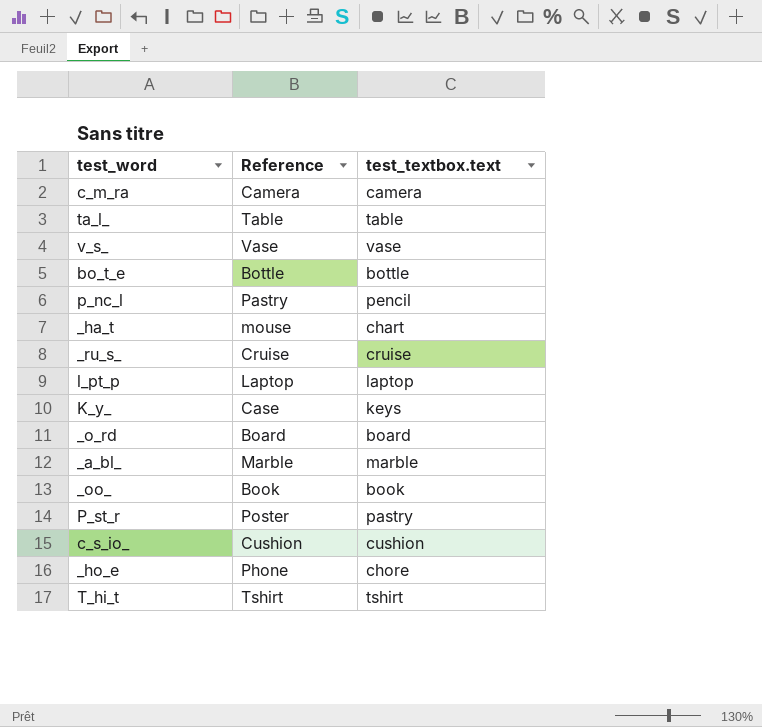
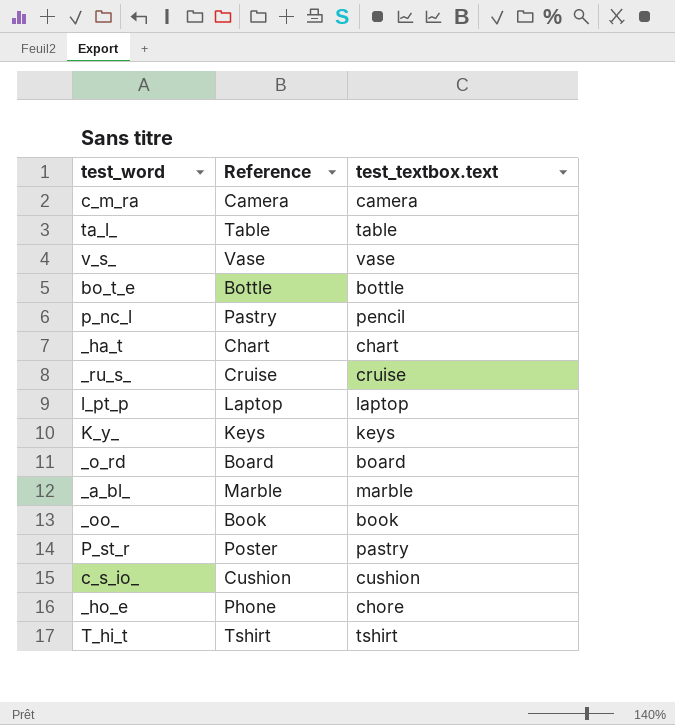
_ha_t | Reference: mouse -> Chart
K_y_ | Reference: Case -> Keys

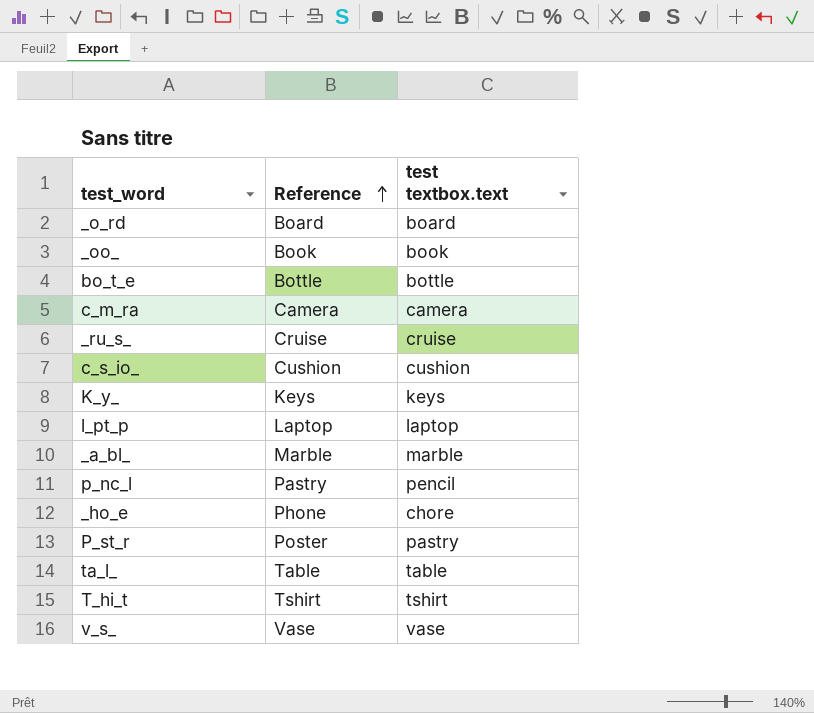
row order: none -> Reference ascending
column name: test_textbox.text -> test textbox.text
row _ha_t: Chart | chart -> none

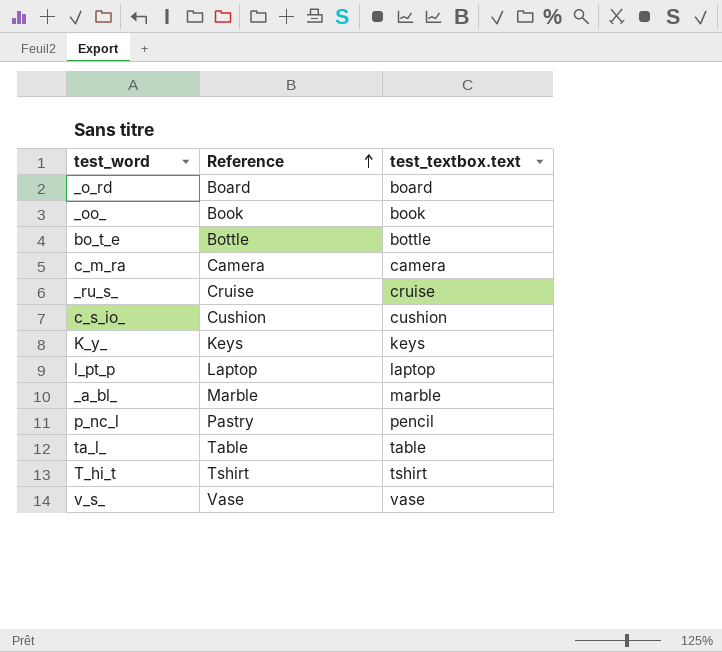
column name: test textbox.text -> test_textbox.text
row _ho_e: Phone | chore -> none
row P_st_r: Poster | pastry -> none

